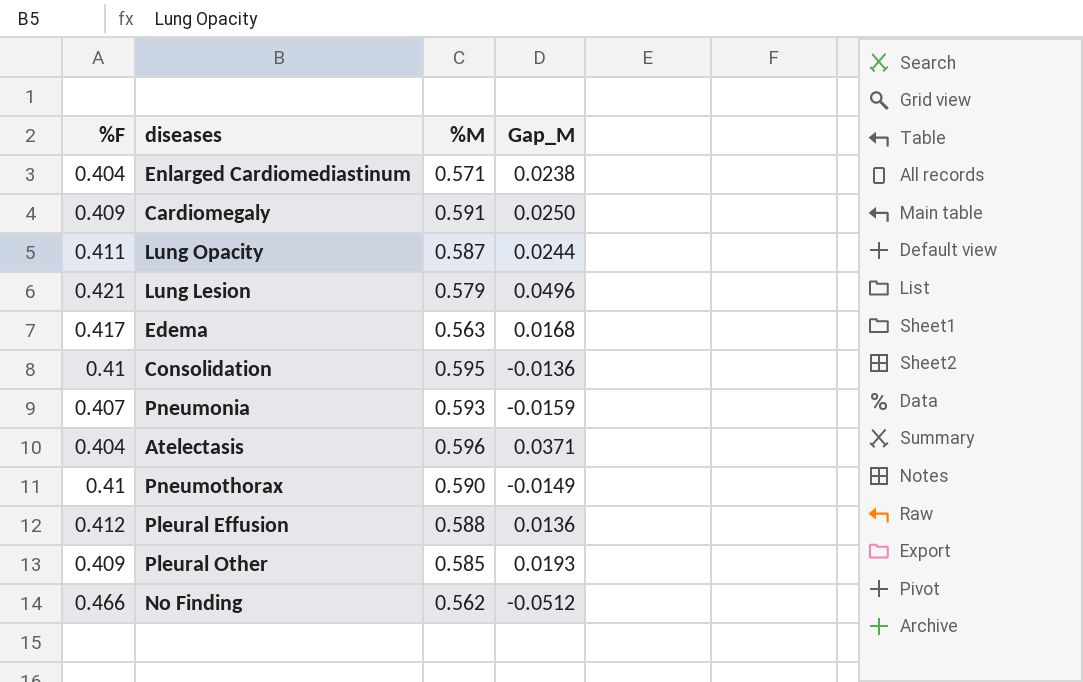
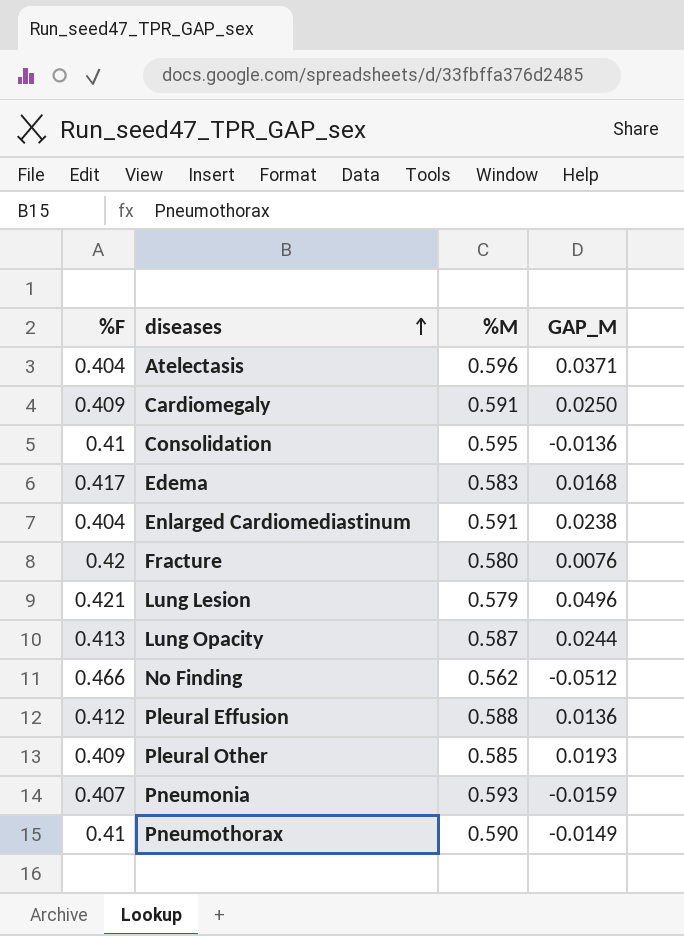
row order: none -> diseases ascending
column name: Gap_M -> GAP_M
Edema | %M: 0.563 -> 0.583
Enlarged Cardiomediastinum | %M: 0.571 -> 0.591
row Fracture: none -> 0.42 | 0.580 | 0.0076
Lung Opacity | %F: 0.411 -> 0.413

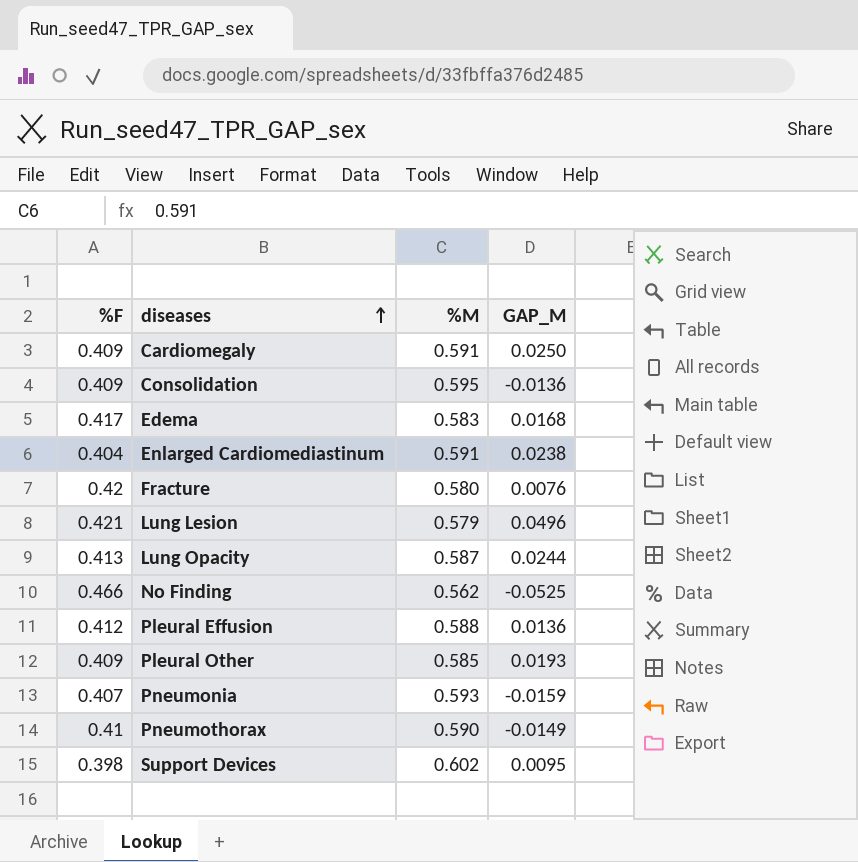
row Atelectasis: 0.404 | 0.596 | 0.0371 -> none
Consolidation | %F: 0.41 -> 0.409
No Finding | GAP_M: -0.0512 -> -0.0525
row Support Devices: none -> 0.398 | 0.602 | 0.0095

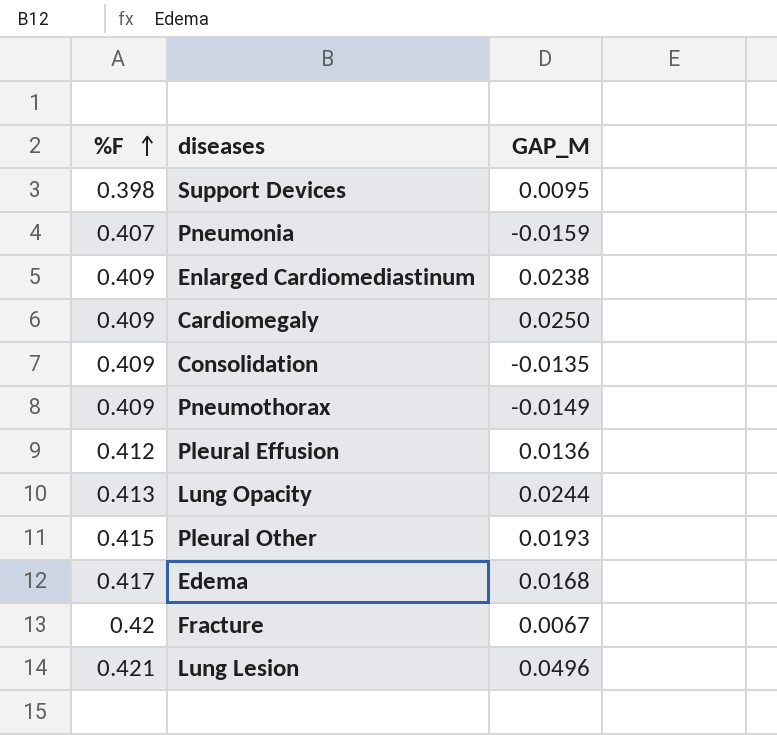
row order: diseases ascending -> %F ascending
column %M | position: 3 -> none
row No Finding: 0.466 | 0.562 | -0.0525 -> none
Enlarged Cardiomediastinum | %F: 0.404 -> 0.409
Consolidation | GAP_M: -0.0136 -> -0.0135
Pneumothorax | %F: 0.41 -> 0.409
Pleural Other | %F: 0.409 -> 0.415
Fracture | GAP_M: 0.0076 -> 0.0067

